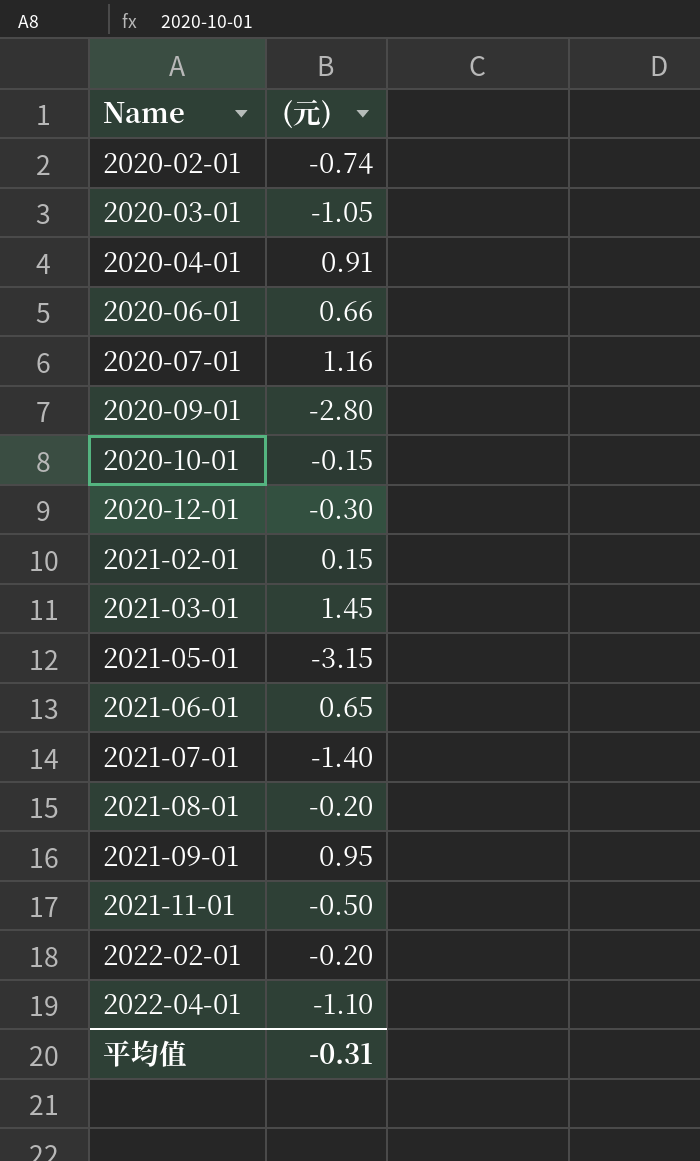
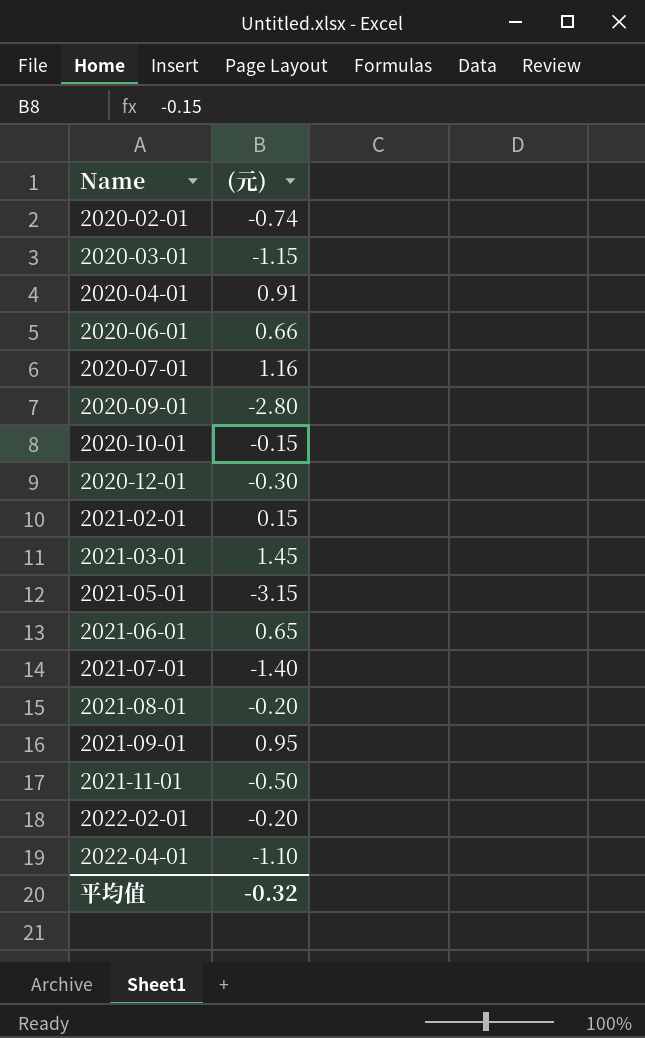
2020-03-01 | (元): -1.05 -> -1.15
平均值 | (元): -0.31 -> -0.32

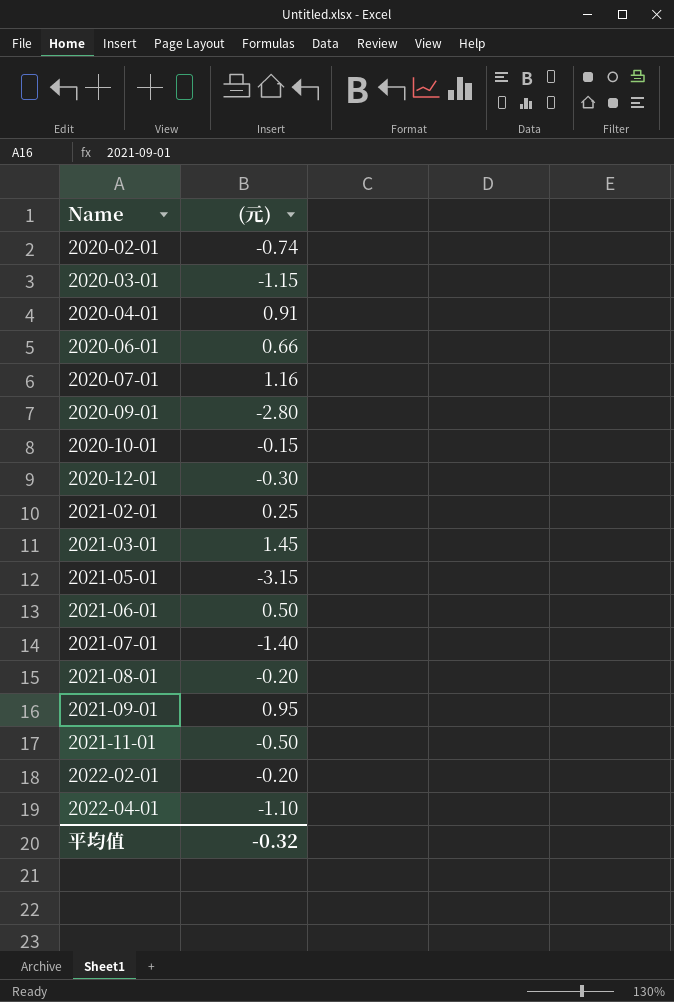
2021-02-01 | (元): 0.15 -> 0.25
2021-06-01 | (元): 0.65 -> 0.50

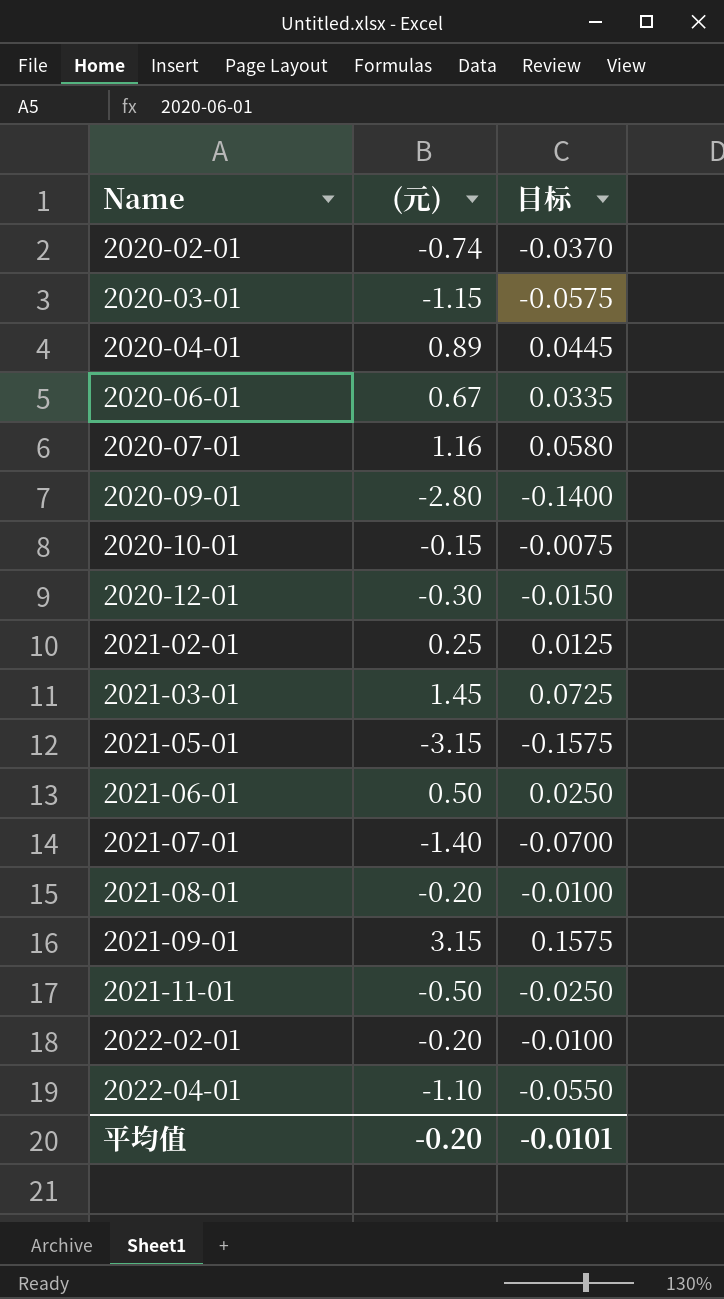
column 目标 | formula: none -> [(元)] * 0.05
2020-04-01 | (元): 0.91 -> 0.89
2020-06-01 | (元): 0.66 -> 0.67
2021-09-01 | (元): 0.95 -> 3.15
平均值 | (元): -0.32 -> -0.20

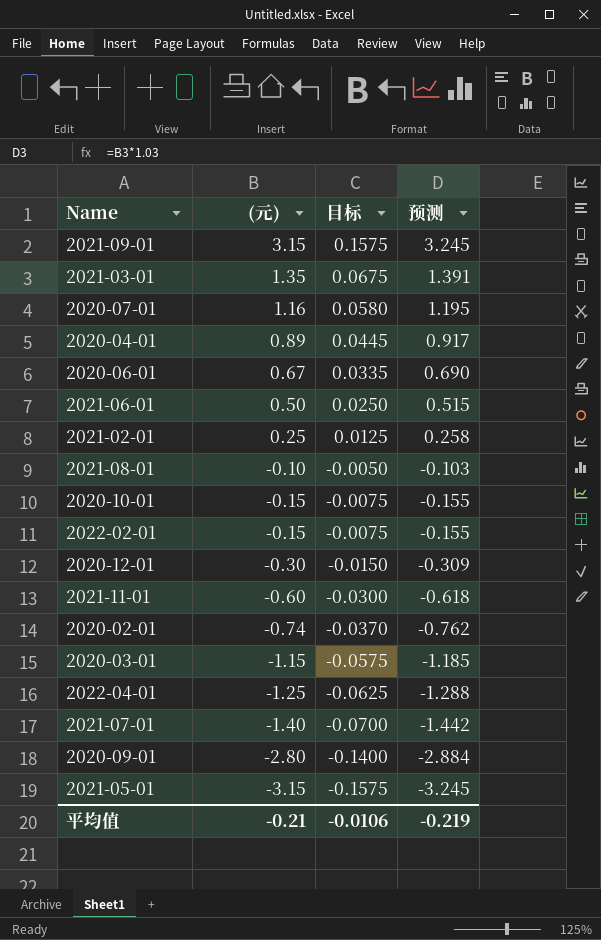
row order: Name ascending -> (元) descending
column 预测 | formula: none -> [(元)] * 1.03
2021-03-01 | (元): 1.45 -> 1.35
2021-03-01 | 目标: 0.0725 -> 0.0675
2021-08-01 | (元): -0.20 -> -0.10
2021-08-01 | 目标: -0.0100 -> -0.0050
2022-02-01 | (元): -0.20 -> -0.15
2022-02-01 | 目标: -0.0100 -> -0.0075
2021-11-01 | (元): -0.50 -> -0.60
2021-11-01 | 目标: -0.0250 -> -0.0300
2022-04-01 | (元): -1.10 -> -1.25
2022-04-01 | 目标: -0.0550 -> -0.0625
平均值 | (元): -0.20 -> -0.21
平均值 | 目标: -0.0101 -> -0.0106

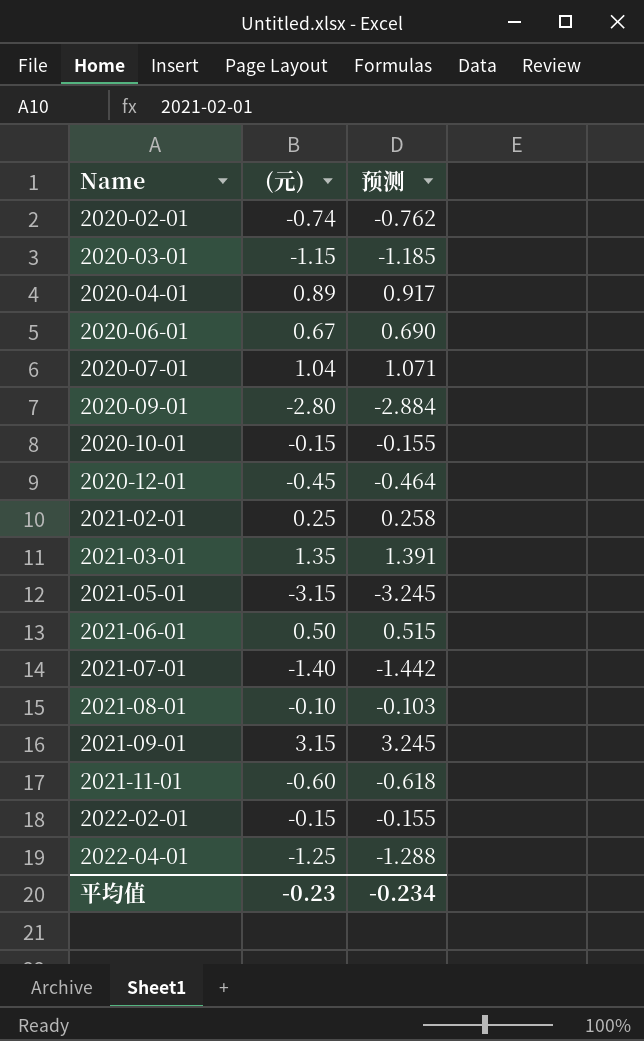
row order: (元) descending -> Name ascending
column 目标 | formula: [(元)] * 0.05 -> none
2020-07-01 | (元): 1.16 -> 1.04
2020-07-01 | 预测: 1.195 -> 1.071
2020-12-01 | (元): -0.30 -> -0.45
2020-12-01 | 预测: -0.309 -> -0.464
平均值 | (元): -0.21 -> -0.23
平均值 | 预测: -0.219 -> -0.234

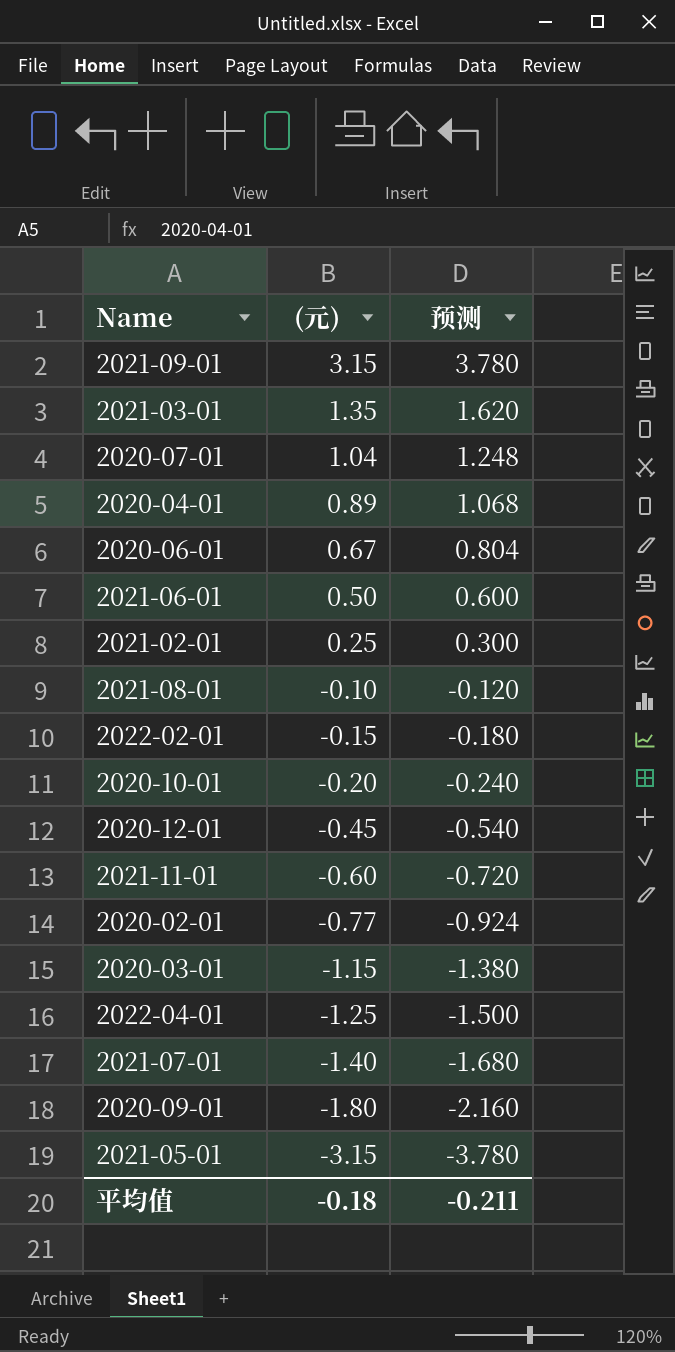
row order: Name ascending -> (元) descending
column 预测 | formula: [(元)] * 1.03 -> [(元)] * 1.2
2020-10-01 | (元): -0.15 -> -0.20
2020-02-01 | (元): -0.74 -> -0.77
2020-09-01 | (元): -2.80 -> -1.80
平均值 | (元): -0.23 -> -0.18
平均值 | 预测: -0.234 -> -0.211

